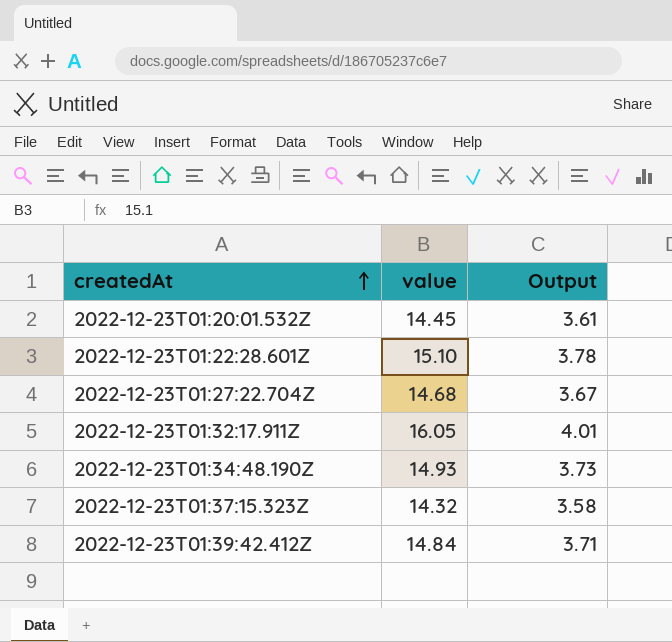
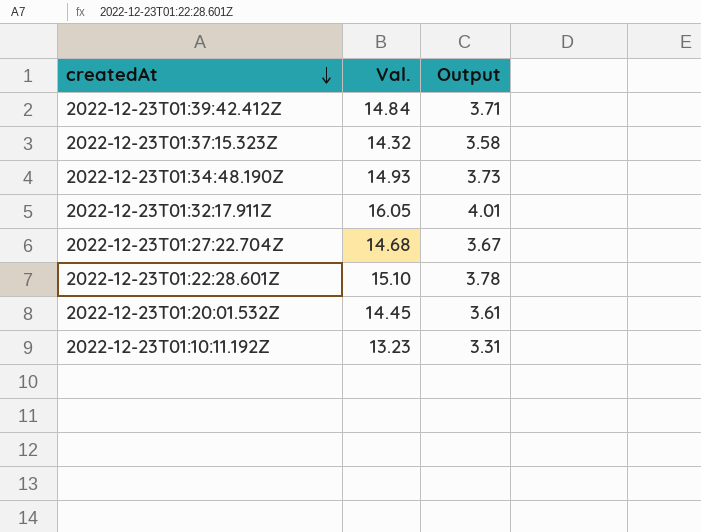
row order: createdAt ascending -> createdAt descending
column name: value -> Val.
row 2022-12-23T01:10:11.192Z: none -> 13.23 | 3.31

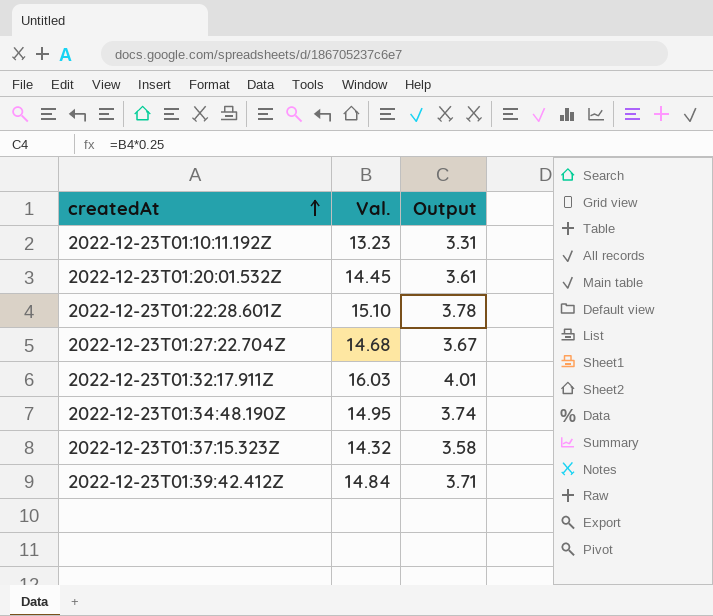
row order: createdAt descending -> createdAt ascending
2022-12-23T01:32:17.911Z | Val.: 16.05 -> 16.03
2022-12-23T01:34:48.190Z | Val.: 14.93 -> 14.95
2022-12-23T01:34:48.190Z | Output: 3.73 -> 3.74

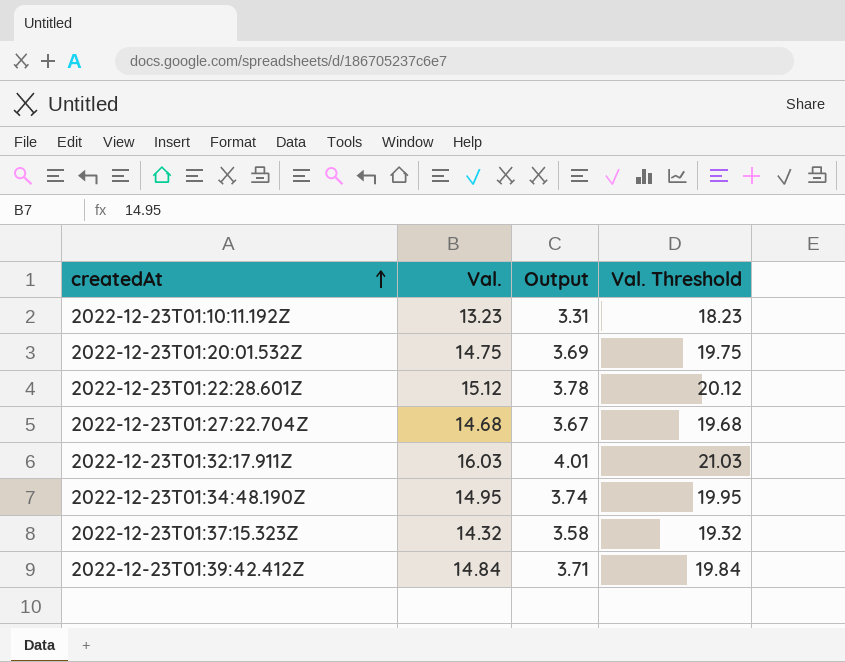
column Val. Threshold | formula: none -> [Val.] + 5
2022-12-23T01:20:01.532Z | Val.: 14.45 -> 14.75
2022-12-23T01:20:01.532Z | Output: 3.61 -> 3.69
2022-12-23T01:22:28.601Z | Val.: 15.10 -> 15.12

